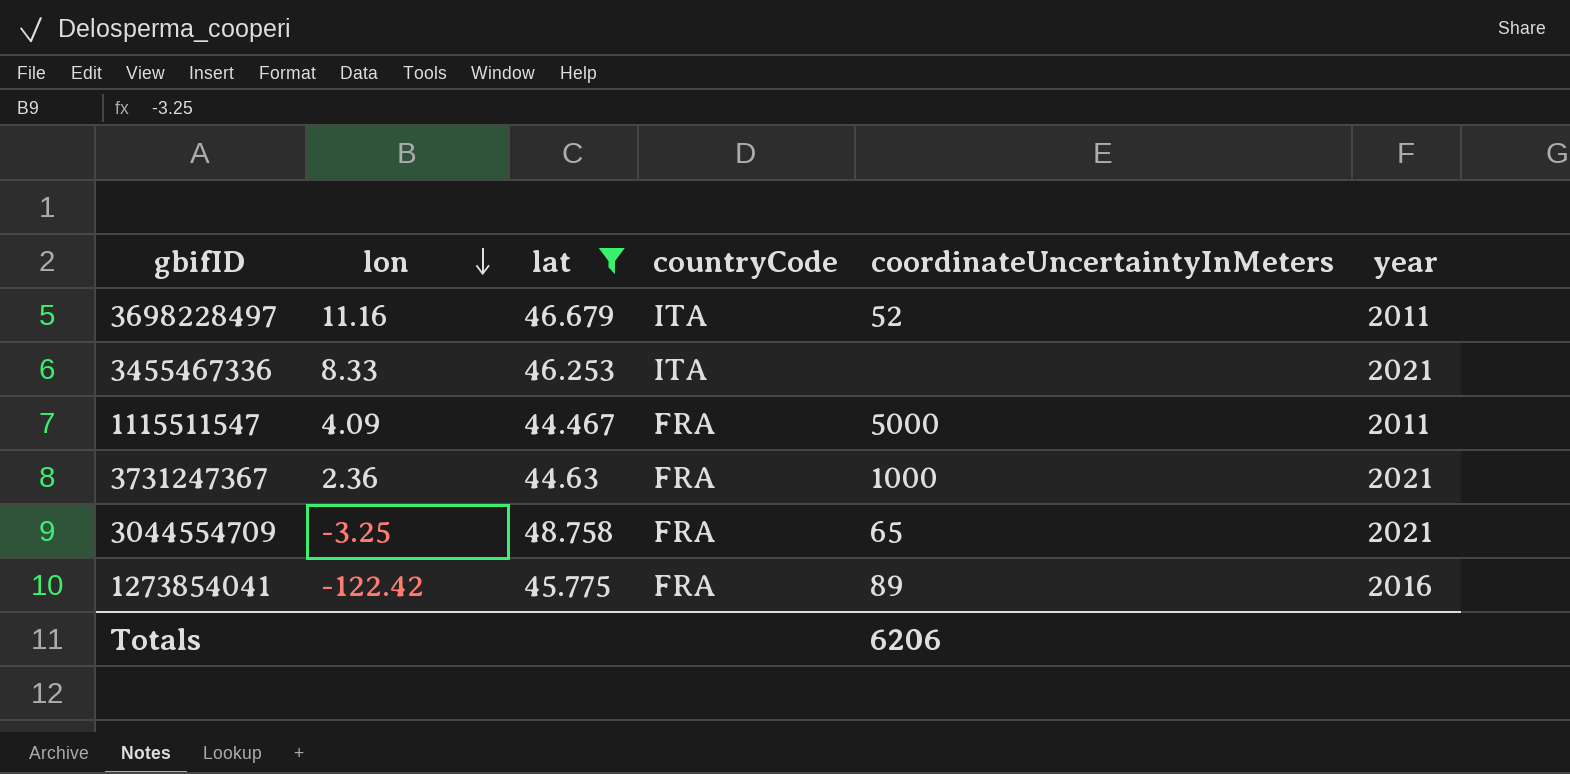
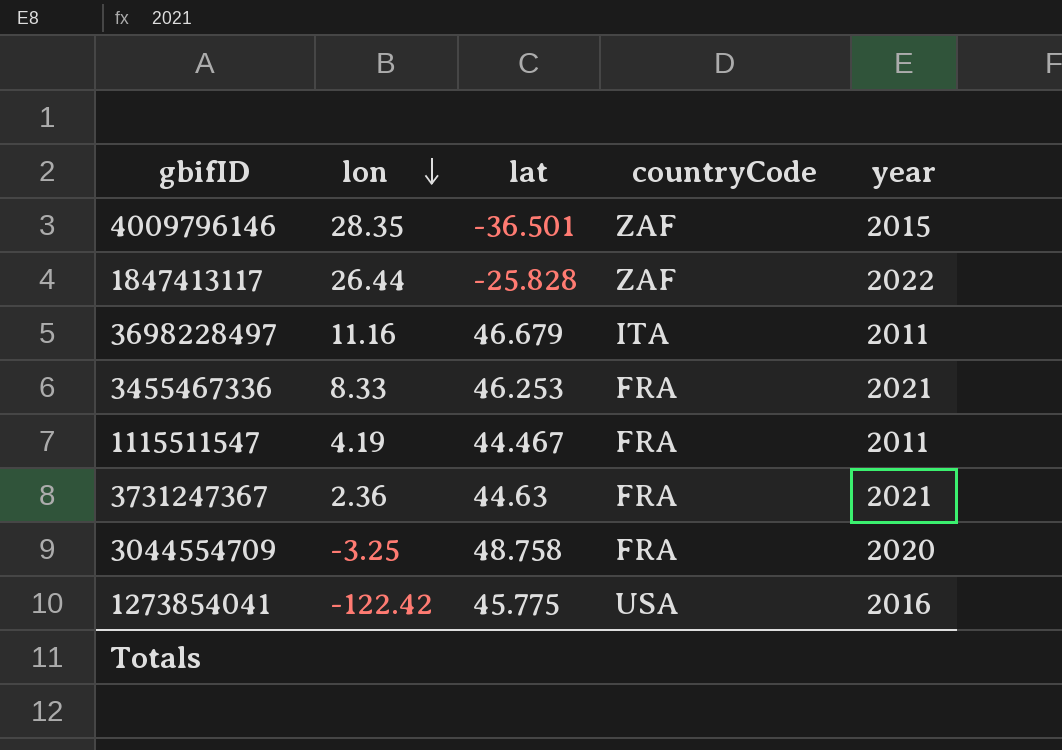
filter: lat >= 44.467 -> none
column coordinateUncertaintyInMeters | position: 5 -> none
3455467336 | countryCode: ITA -> FRA
1115511547 | lon: 4.09 -> 4.19
3044554709 | year: 2021 -> 2020
1273854041 | countryCode: FRA -> USA

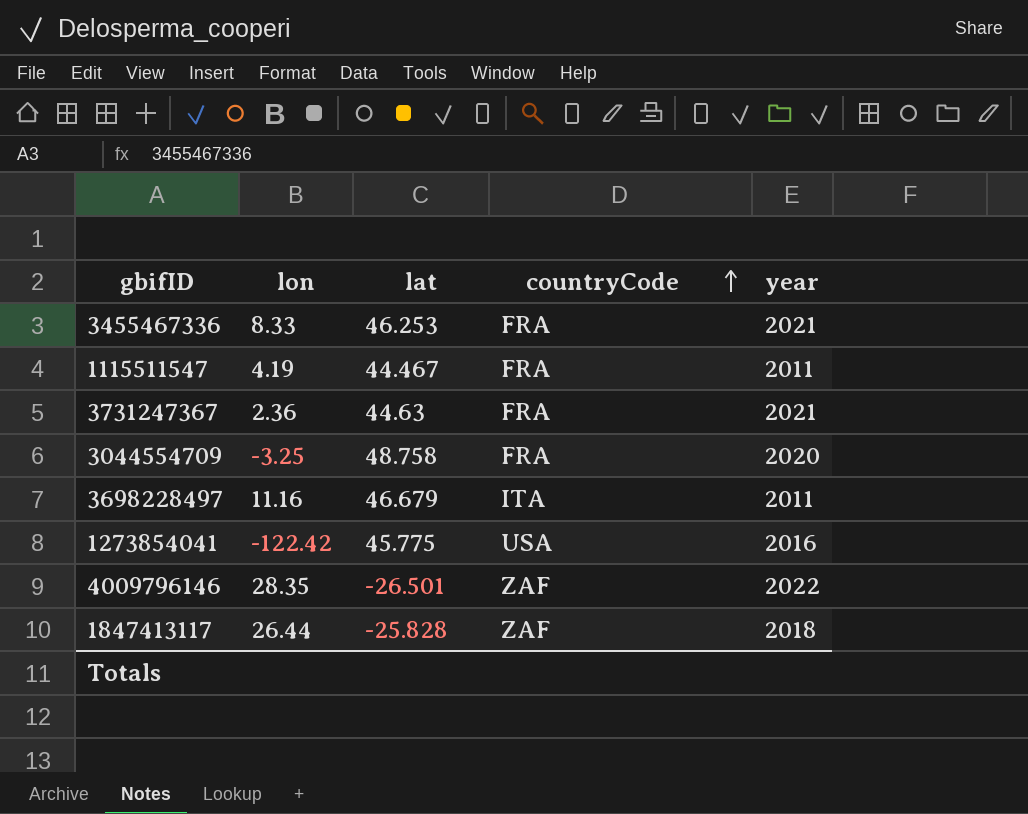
row order: lon descending -> countryCode ascending
4009796146 | lat: -36.501 -> -26.501
4009796146 | year: 2015 -> 2022
1847413117 | year: 2022 -> 2018

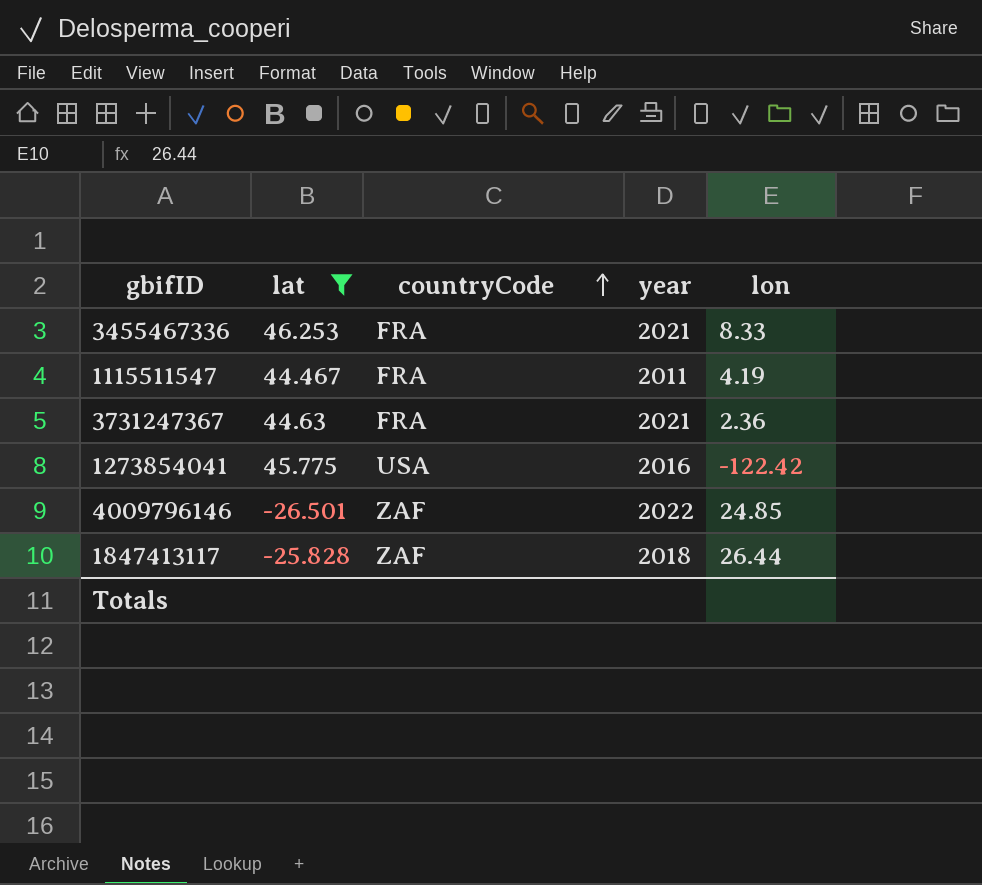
filter: none -> lat <= 46.253
column lon | position: 2 -> 5
4009796146 | lon: 28.35 -> 24.85

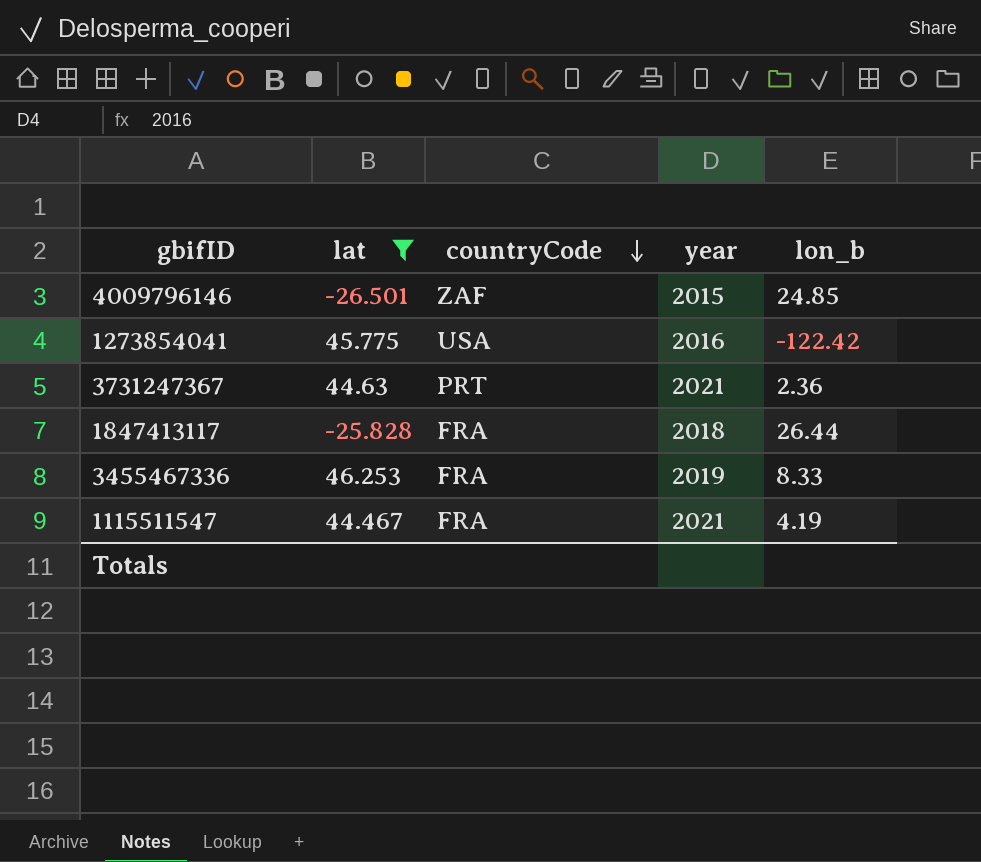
row order: countryCode ascending -> countryCode descending
column name: lon -> lon_b
4009796146 | year: 2022 -> 2015
3731247367 | countryCode: FRA -> PRT
1847413117 | countryCode: ZAF -> FRA
3455467336 | year: 2021 -> 2019
1115511547 | year: 2011 -> 2021

